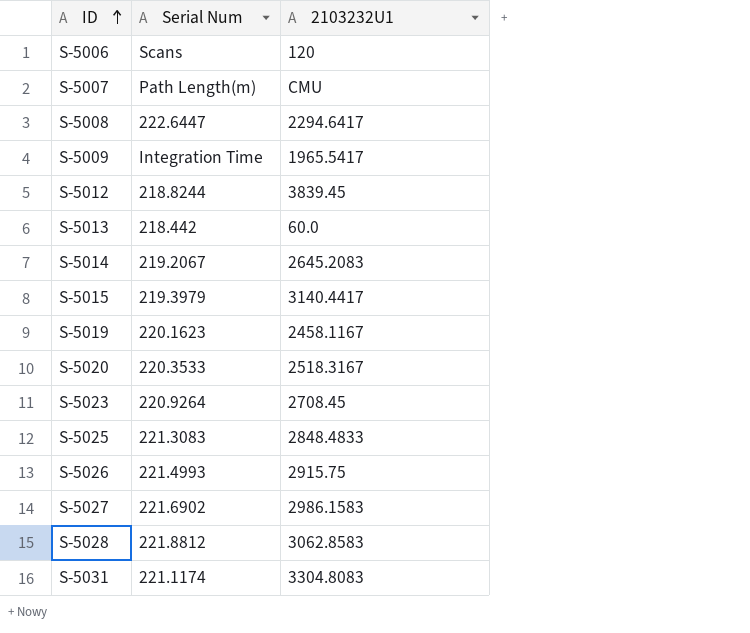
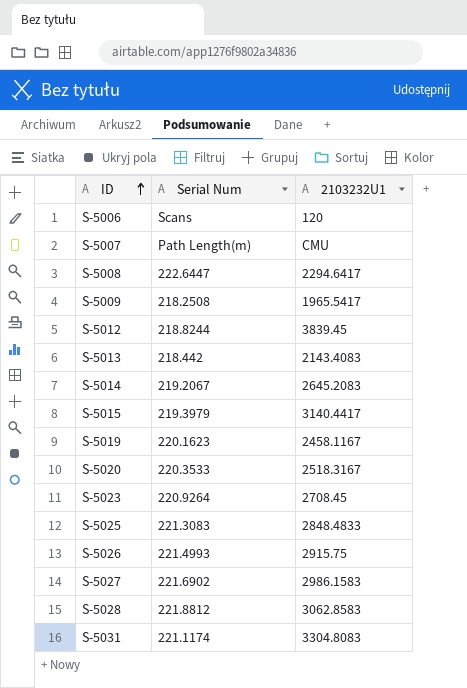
S-5009 | Serial Num: Integration Time -> 218.2508
S-5013 | 2103232U1: 60.0 -> 2143.4083

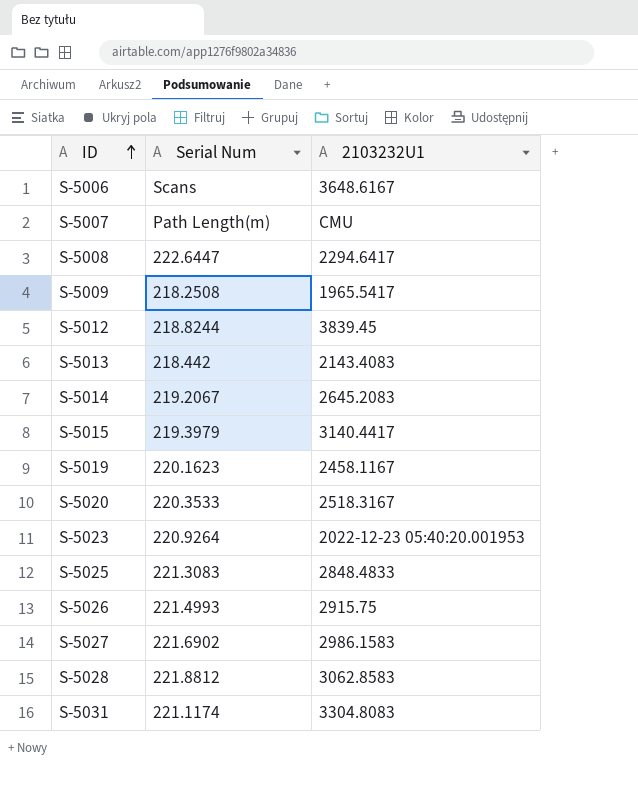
S-5006 | 2103232U1: 120 -> 3648.6167
S-5023 | 2103232U1: 2708.45 -> 2022-12-23 05:40:20.001953

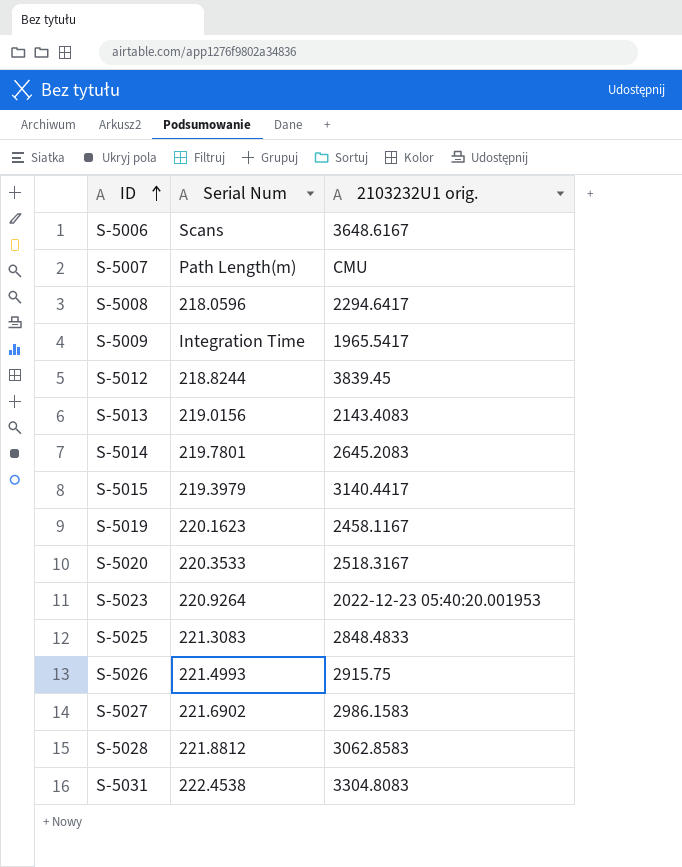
column name: 2103232U1 -> 2103232U1 orig.
S-5008 | Serial Num: 222.6447 -> 218.0596
S-5009 | Serial Num: 218.2508 -> Integration Time
S-5013 | Serial Num: 218.442 -> 219.0156
S-5014 | Serial Num: 219.2067 -> 219.7801
S-5031 | Serial Num: 221.1174 -> 222.4538

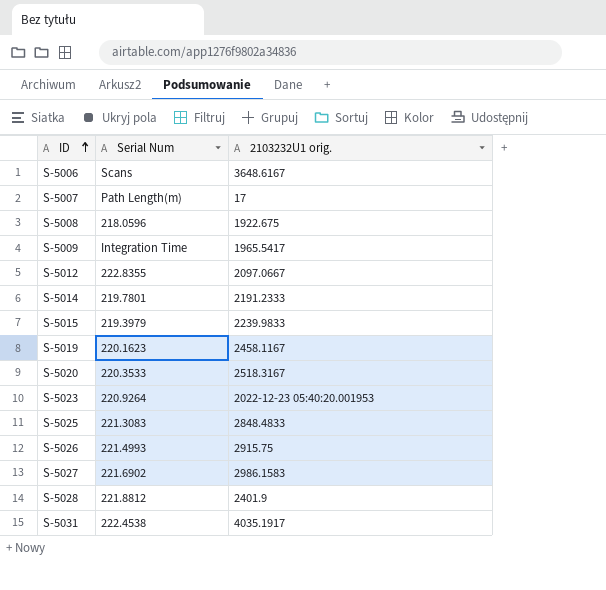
row S-5013: 219.0156 | 2143.4083 -> none
S-5007 | 2103232U1 orig.: CMU -> 17
S-5008 | 2103232U1 orig.: 2294.6417 -> 1922.675
S-5012 | Serial Num: 218.8244 -> 222.8355
S-5012 | 2103232U1 orig.: 3839.45 -> 2097.0667
S-5014 | 2103232U1 orig.: 2645.2083 -> 2191.2333
S-5015 | 2103232U1 orig.: 3140.4417 -> 2239.9833
S-5028 | 2103232U1 orig.: 3062.8583 -> 2401.9
S-5031 | 2103232U1 orig.: 3304.8083 -> 4035.1917

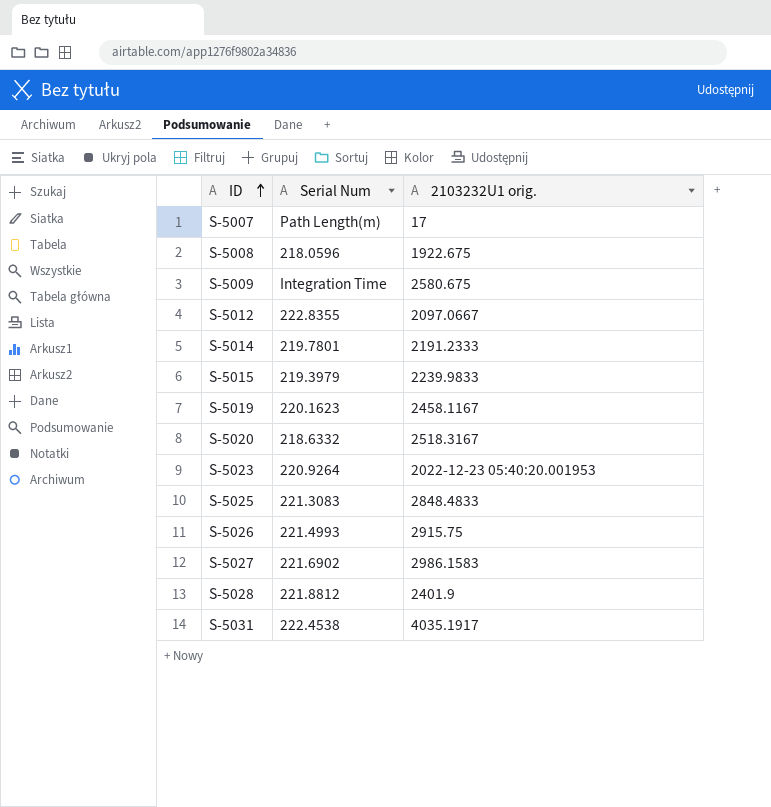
row S-5006: Scans | 3648.6167 -> none
S-5009 | 2103232U1 orig.: 1965.5417 -> 2580.675
S-5020 | Serial Num: 220.3533 -> 218.6332

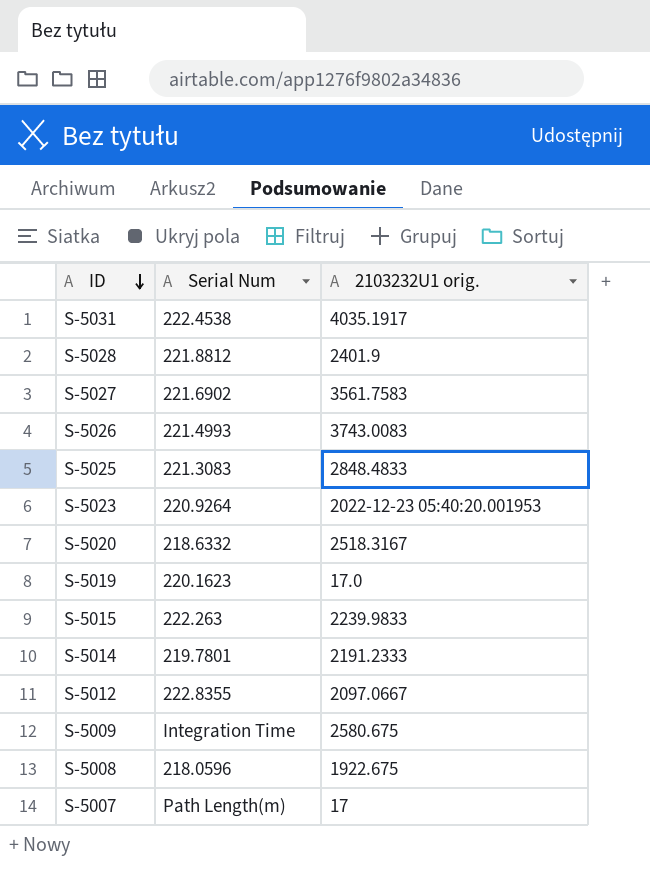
row order: ID ascending -> ID descending
S-5027 | 2103232U1 orig.: 2986.1583 -> 3561.7583
S-5026 | 2103232U1 orig.: 2915.75 -> 3743.0083
S-5019 | 2103232U1 orig.: 2458.1167 -> 17.0
S-5015 | Serial Num: 219.3979 -> 222.263

